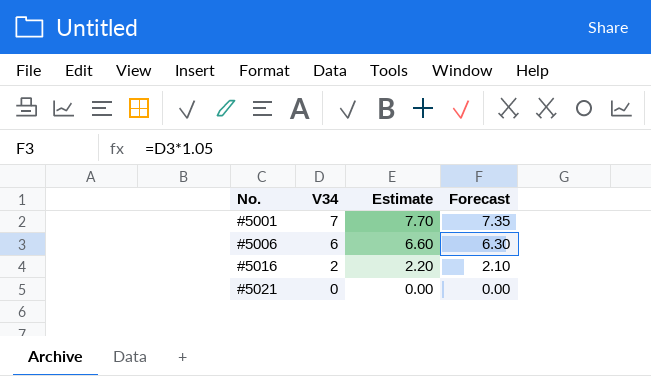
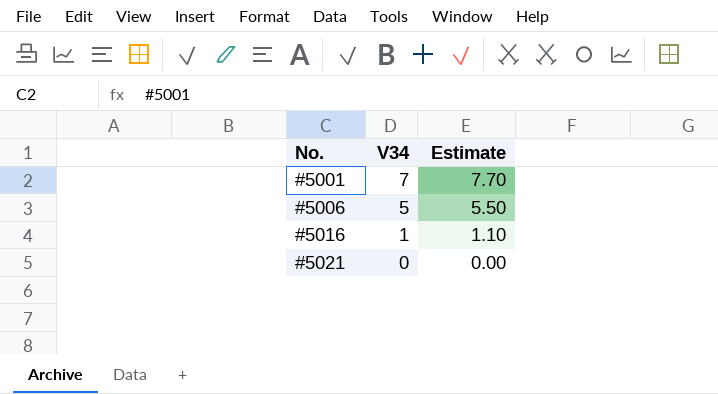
column Forecast | formula: [V34] * 1.05 -> none
#5006 | V34: 6 -> 5
#5006 | Estimate: 6.60 -> 5.50
#5016 | V34: 2 -> 1
#5016 | Estimate: 2.20 -> 1.10

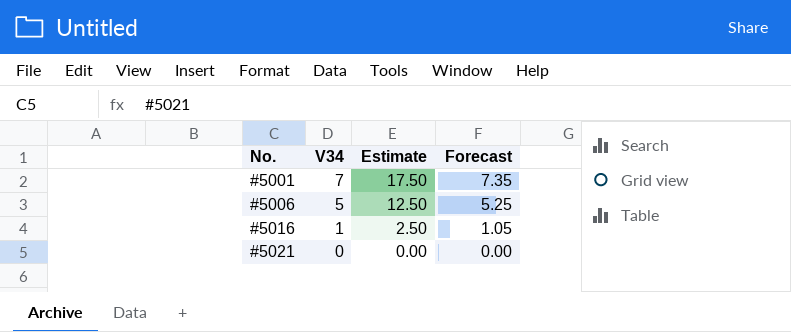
column Estimate | formula: [V34] * 1.1 -> [V34] * 2.5
column Forecast | formula: none -> [V34] * 1.05

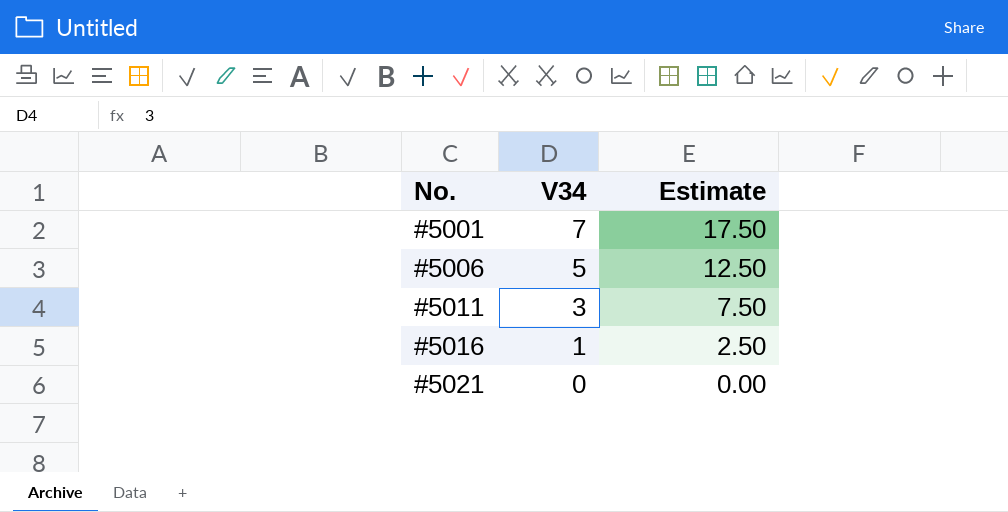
column Forecast | formula: [V34] * 1.05 -> none
row #5011: none -> 3 | 7.50

